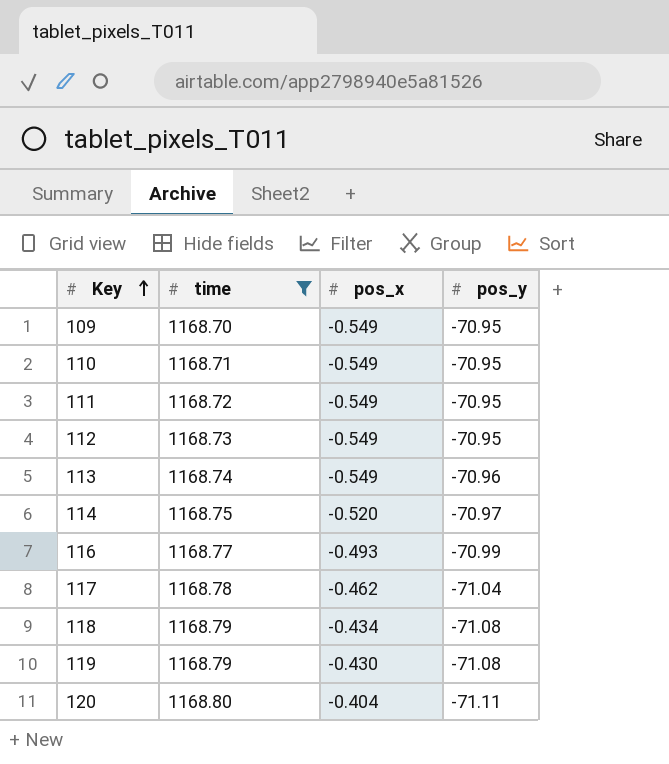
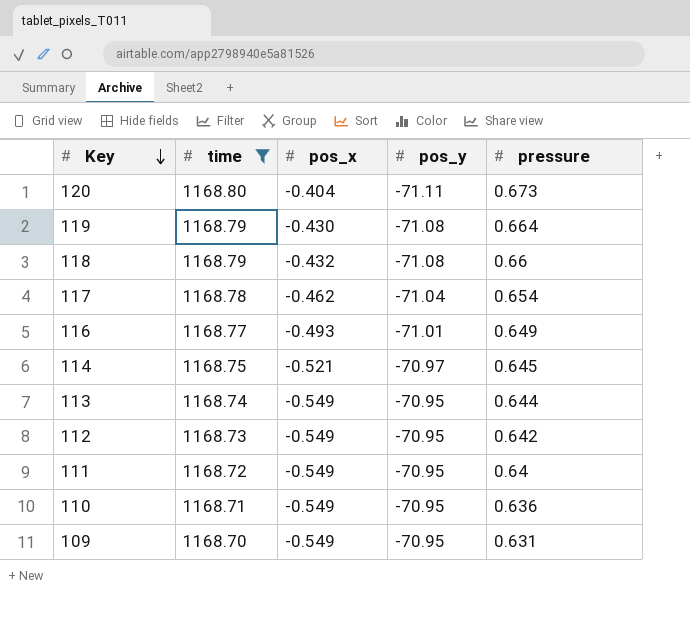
row order: Key ascending -> Key descending
column pressure | position: none -> 5
118 | pos_x: -0.434 -> -0.432
116 | pos_y: -70.99 -> -71.01
114 | pos_x: -0.520 -> -0.521
113 | pos_y: -70.96 -> -70.95

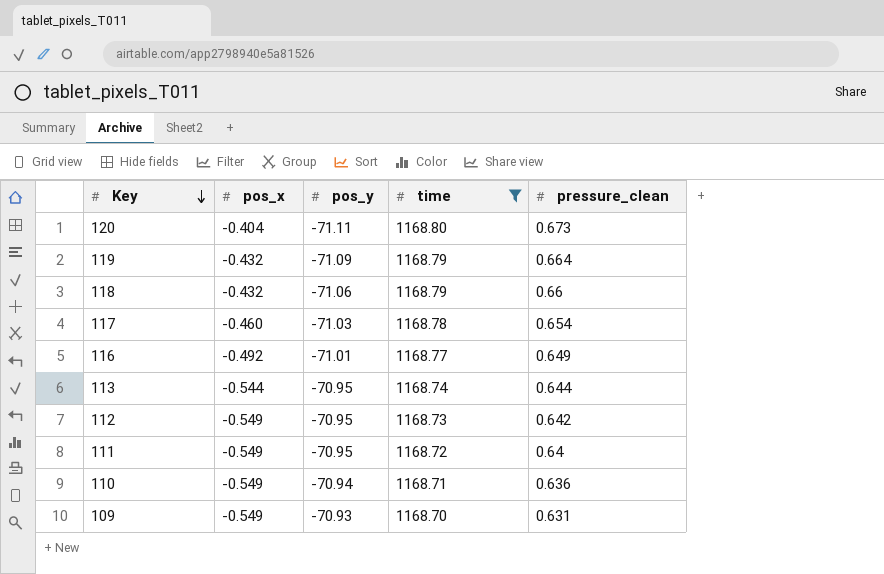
column time | position: 2 -> 4
column name: pressure -> pressure_clean
row 114: 1168.75 | -0.521 | -70.97 | 0.645 -> none
119 | pos_x: -0.430 -> -0.432
119 | pos_y: -71.08 -> -71.09
118 | pos_y: -71.08 -> -71.06
117 | pos_x: -0.462 -> -0.460
117 | pos_y: -71.04 -> -71.03
116 | pos_x: -0.493 -> -0.492
113 | pos_x: -0.549 -> -0.544
110 | pos_y: -70.95 -> -70.94
109 | pos_y: -70.95 -> -70.93

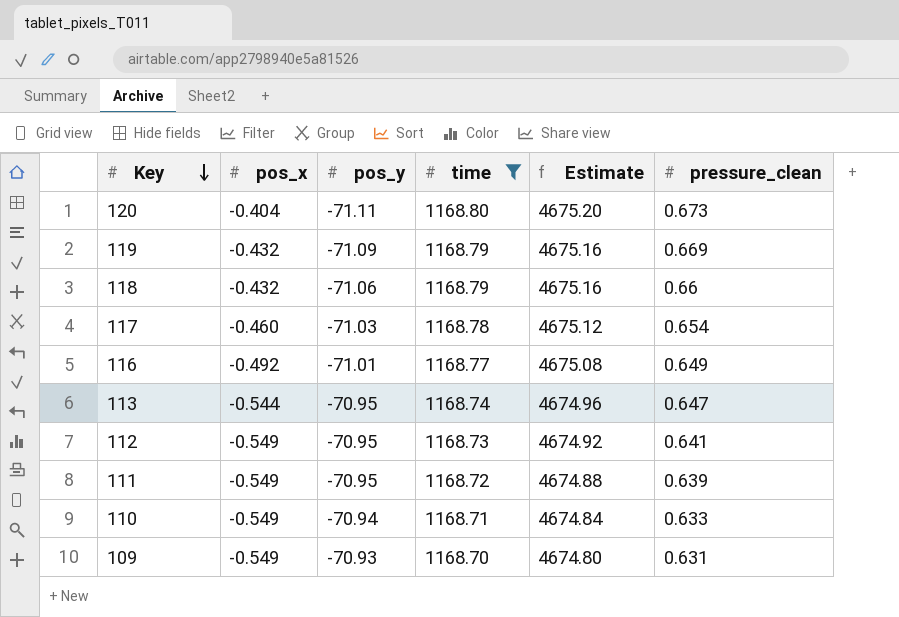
column Estimate | formula: none -> [time] * 4
119 | pressure_clean: 0.664 -> 0.669
113 | pressure_clean: 0.644 -> 0.647
112 | pressure_clean: 0.642 -> 0.641
111 | pressure_clean: 0.64 -> 0.639
110 | pressure_clean: 0.636 -> 0.633

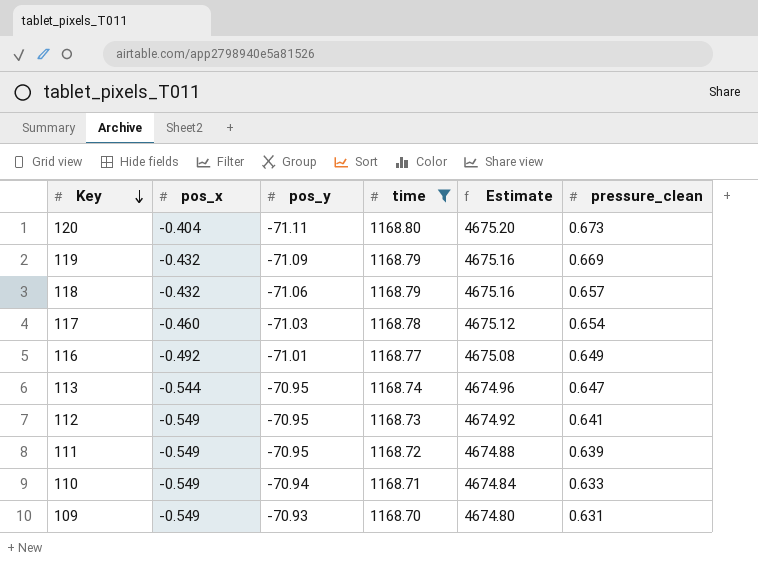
118 | pressure_clean: 0.66 -> 0.657

